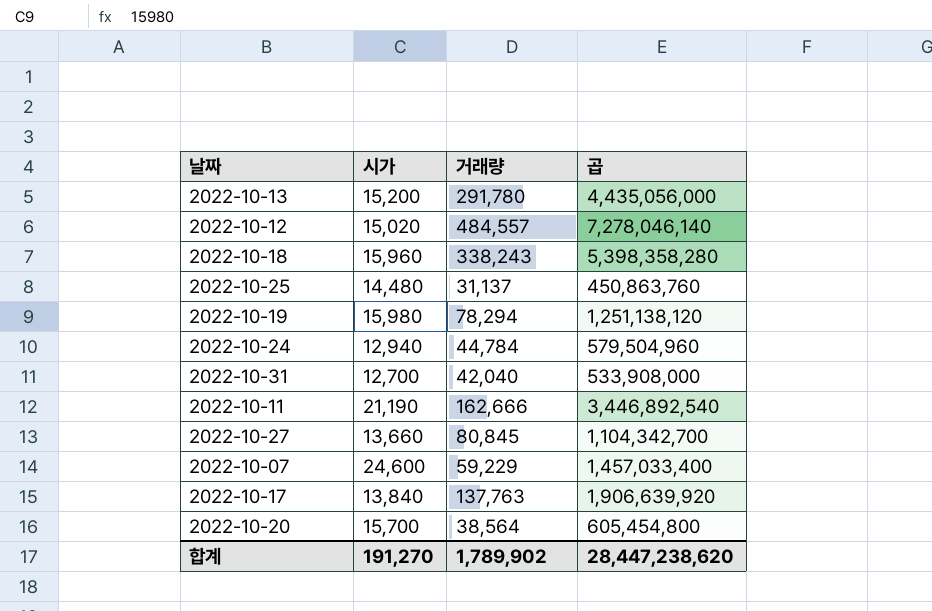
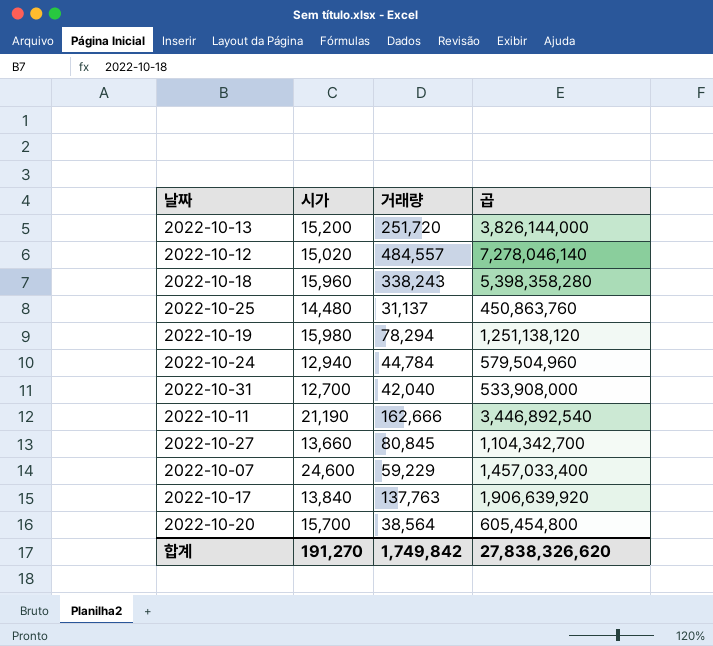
2022-10-13 | 거래량: 291,780 -> 251,720
2022-10-13 | 곱: 4,435,056,000 -> 3,826,144,000
합계 | 거래량: 1,789,902 -> 1,749,842
합계 | 곱: 28,447,238,620 -> 27,838,326,620

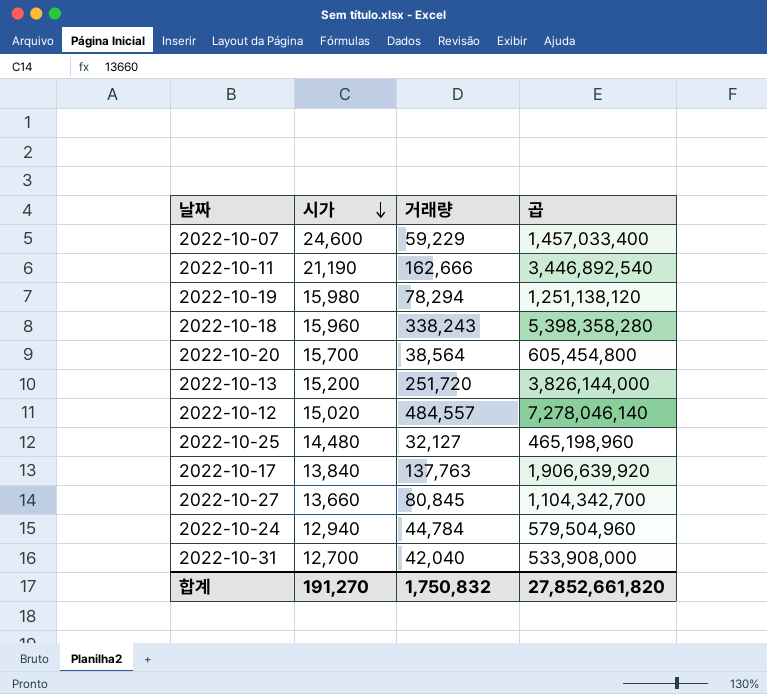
row order: none -> 시가 descending
2022-10-25 | 거래량: 31,137 -> 32,127
2022-10-25 | 곱: 450,863,760 -> 465,198,960
합계 | 거래량: 1,749,842 -> 1,750,832
합계 | 곱: 27,838,326,620 -> 27,852,661,820

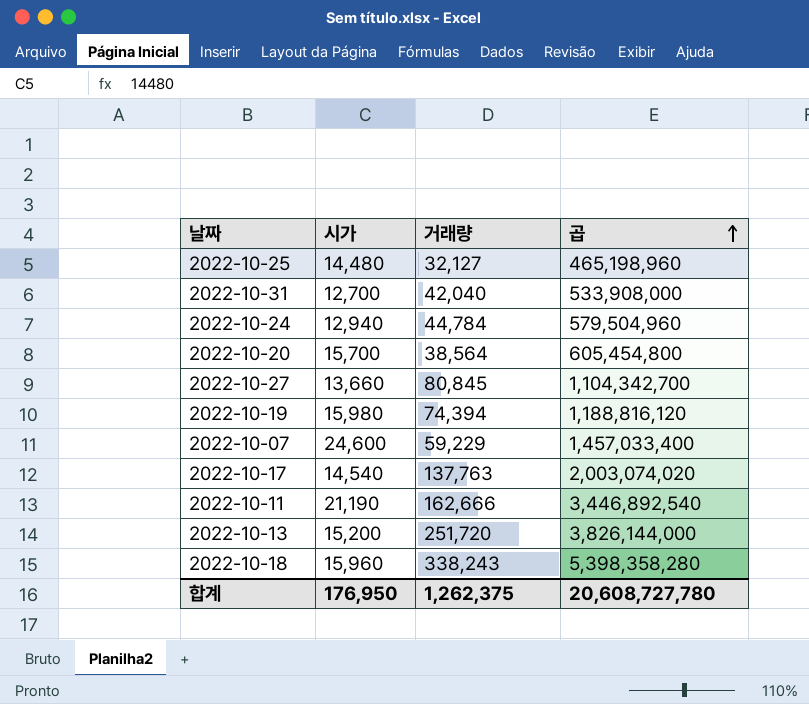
row order: 시가 descending -> 곱 ascending
row 2022-10-12: 15,020 | 484,557 | 7,278,046,140 -> none
2022-10-19 | 거래량: 78,294 -> 74,394
2022-10-19 | 곱: 1,251,138,120 -> 1,188,816,120
2022-10-17 | 시가: 13,840 -> 14,540
2022-10-17 | 곱: 1,906,639,920 -> 2,003,074,020
합계 | 시가: 191,270 -> 176,950
합계 | 거래량: 1,750,832 -> 1,262,375
합계 | 곱: 27,852,661,820 -> 20,608,727,780

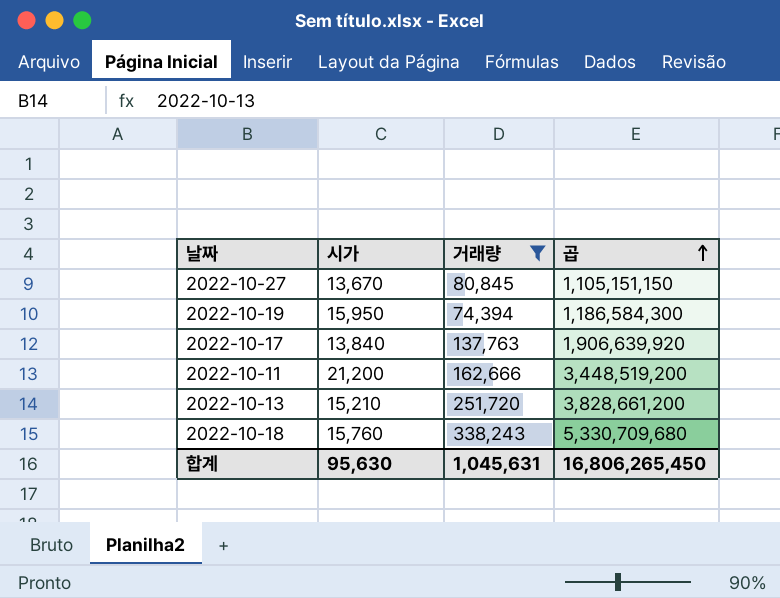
filter: none -> 거래량 >= 74,394
2022-10-27 | 시가: 13,660 -> 13,670
2022-10-27 | 곱: 1,104,342,700 -> 1,105,151,150
2022-10-19 | 시가: 15,980 -> 15,950
2022-10-19 | 곱: 1,188,816,120 -> 1,186,584,300
2022-10-17 | 시가: 14,540 -> 13,840
2022-10-17 | 곱: 2,003,074,020 -> 1,906,639,920
2022-10-11 | 시가: 21,190 -> 21,200
2022-10-11 | 곱: 3,446,892,540 -> 3,448,519,200
2022-10-13 | 시가: 15,200 -> 15,210
2022-10-13 | 곱: 3,826,144,000 -> 3,828,661,200
2022-10-18 | 시가: 15,960 -> 15,760
2022-10-18 | 곱: 5,398,358,280 -> 5,330,709,680
합계 | 시가: 176,950 -> 95,630
합계 | 거래량: 1,262,375 -> 1,045,631
합계 | 곱: 20,608,727,780 -> 16,806,265,450

